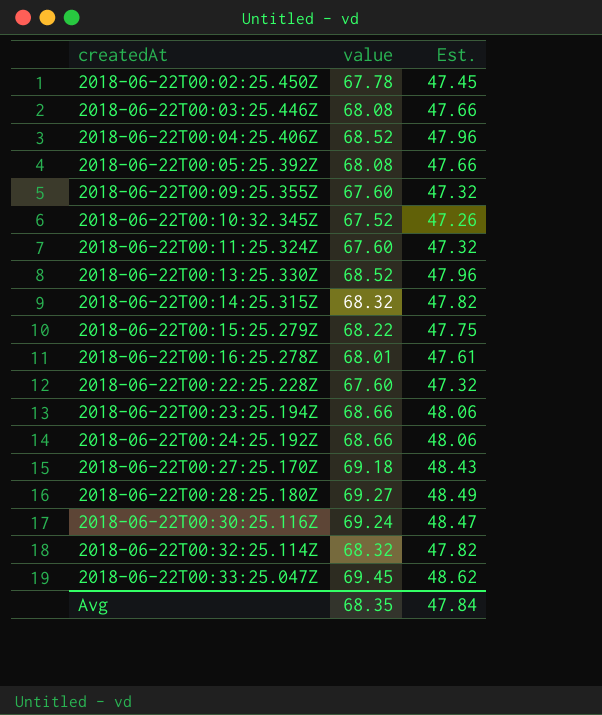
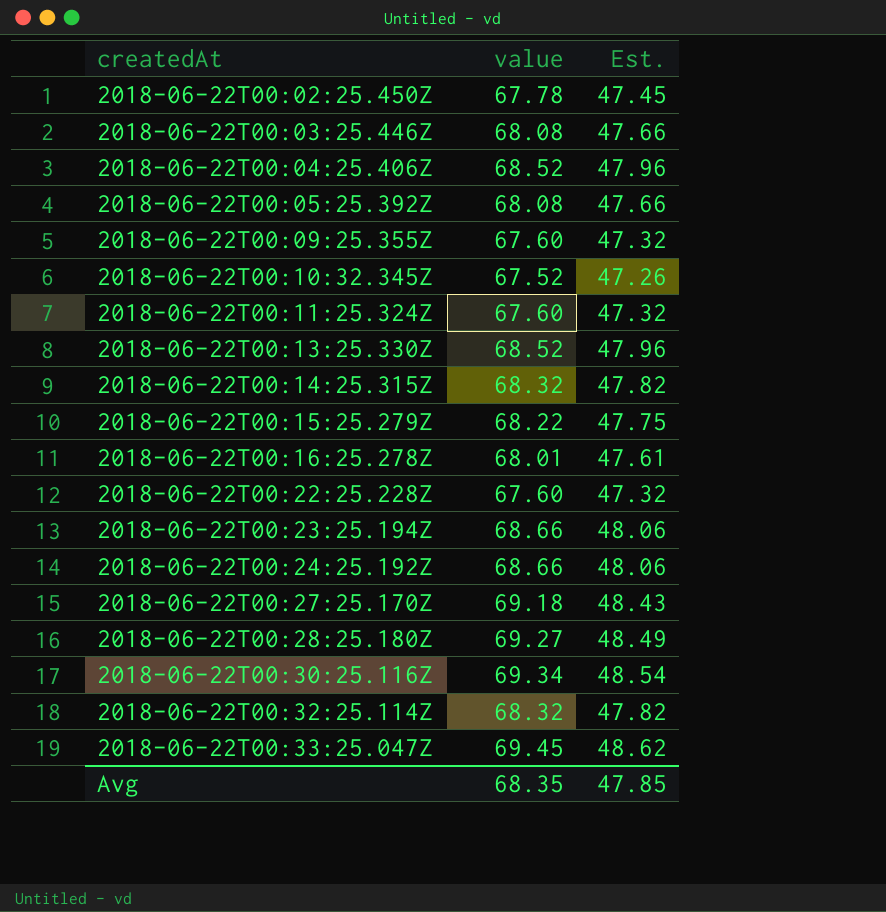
2018-06-22T00:30:25.116Z | value: 69.24 -> 69.34
2018-06-22T00:30:25.116Z | Est.: 48.47 -> 48.54
Avg | Est.: 47.84 -> 47.85

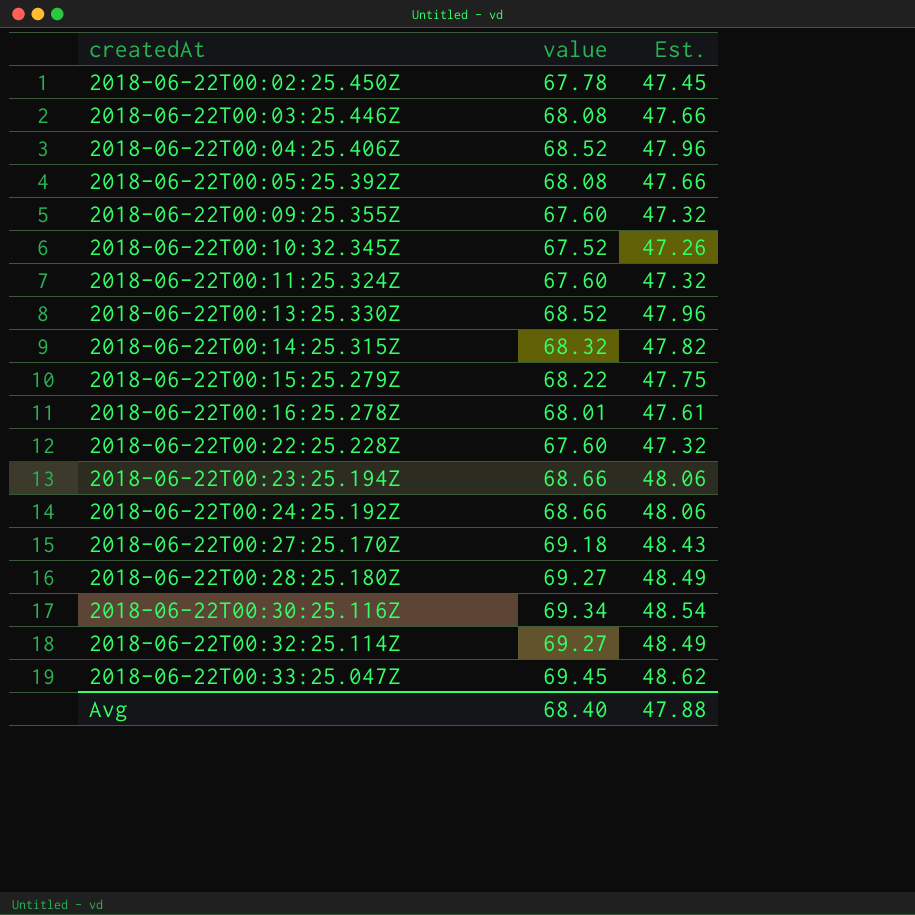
2018-06-22T00:32:25.114Z | value: 68.32 -> 69.27
2018-06-22T00:32:25.114Z | Est.: 47.82 -> 48.49
Avg | value: 68.35 -> 68.40
Avg | Est.: 47.85 -> 47.88

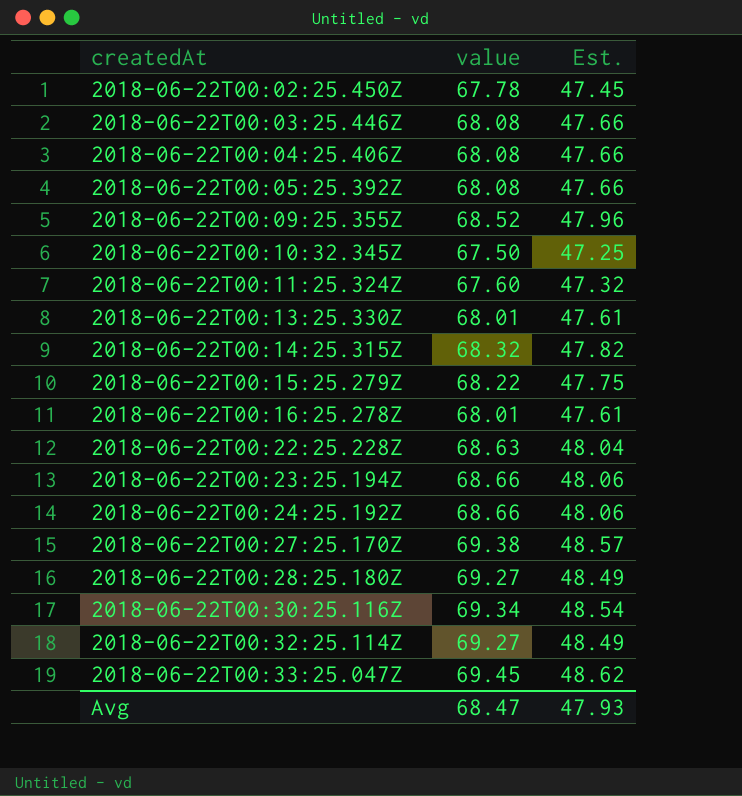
2018-06-22T00:04:25.406Z | value: 68.52 -> 68.08
2018-06-22T00:04:25.406Z | Est.: 47.96 -> 47.66
2018-06-22T00:09:25.355Z | value: 67.60 -> 68.52
2018-06-22T00:09:25.355Z | Est.: 47.32 -> 47.96
2018-06-22T00:10:32.345Z | value: 67.52 -> 67.50
2018-06-22T00:10:32.345Z | Est.: 47.26 -> 47.25
2018-06-22T00:13:25.330Z | value: 68.52 -> 68.01
2018-06-22T00:13:25.330Z | Est.: 47.96 -> 47.61
2018-06-22T00:22:25.228Z | value: 67.60 -> 68.63
2018-06-22T00:22:25.228Z | Est.: 47.32 -> 48.04
2018-06-22T00:27:25.170Z | value: 69.18 -> 69.38
2018-06-22T00:27:25.170Z | Est.: 48.43 -> 48.57
Avg | value: 68.40 -> 68.47
Avg | Est.: 47.88 -> 47.93

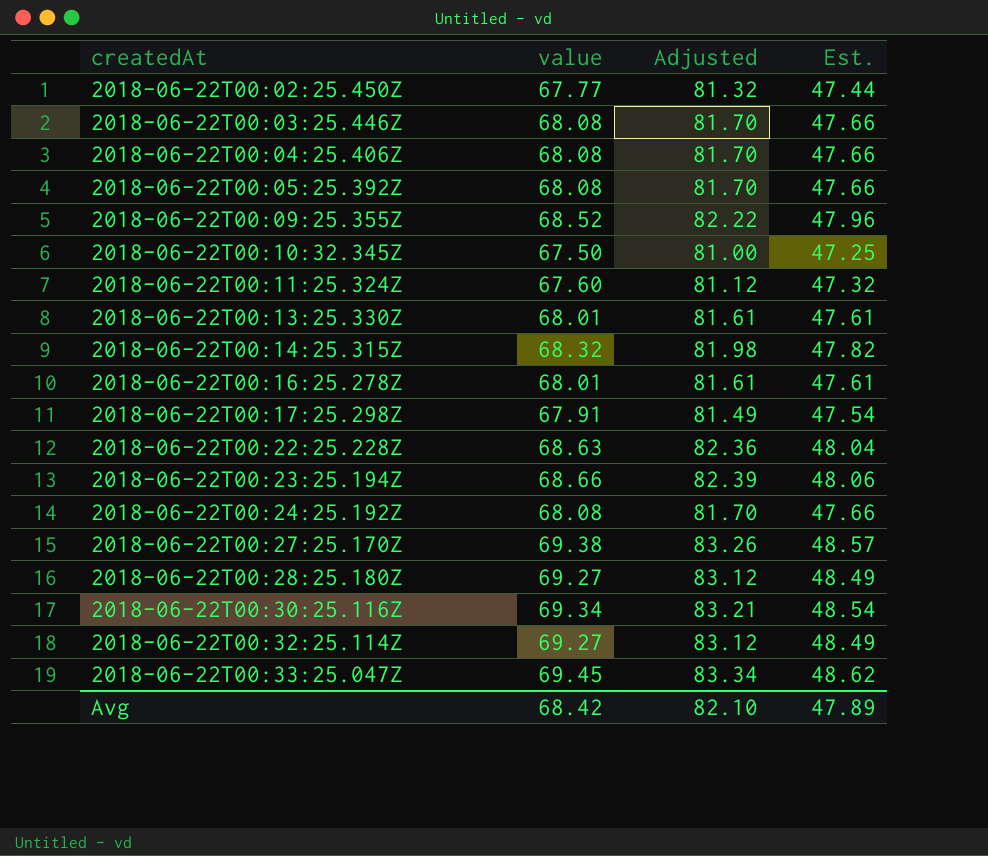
column Adjusted | formula: none -> [value] * 1.2
row 2018-06-22T00:15:25.279Z: 68.22 | 47.75 -> none
2018-06-22T00:02:25.450Z | value: 67.78 -> 67.77
2018-06-22T00:02:25.450Z | Est.: 47.45 -> 47.44
row 2018-06-22T00:17:25.298Z: none -> 67.91 | 81.49 | 47.54
2018-06-22T00:24:25.192Z | value: 68.66 -> 68.08
2018-06-22T00:24:25.192Z | Est.: 48.06 -> 47.66
Avg | value: 68.47 -> 68.42
Avg | Est.: 47.93 -> 47.89

